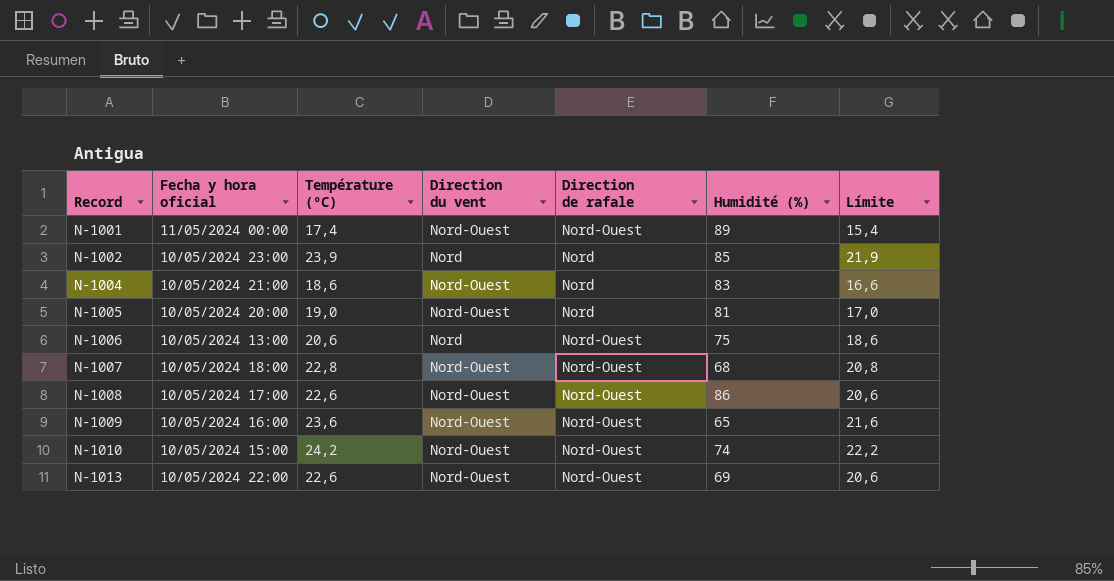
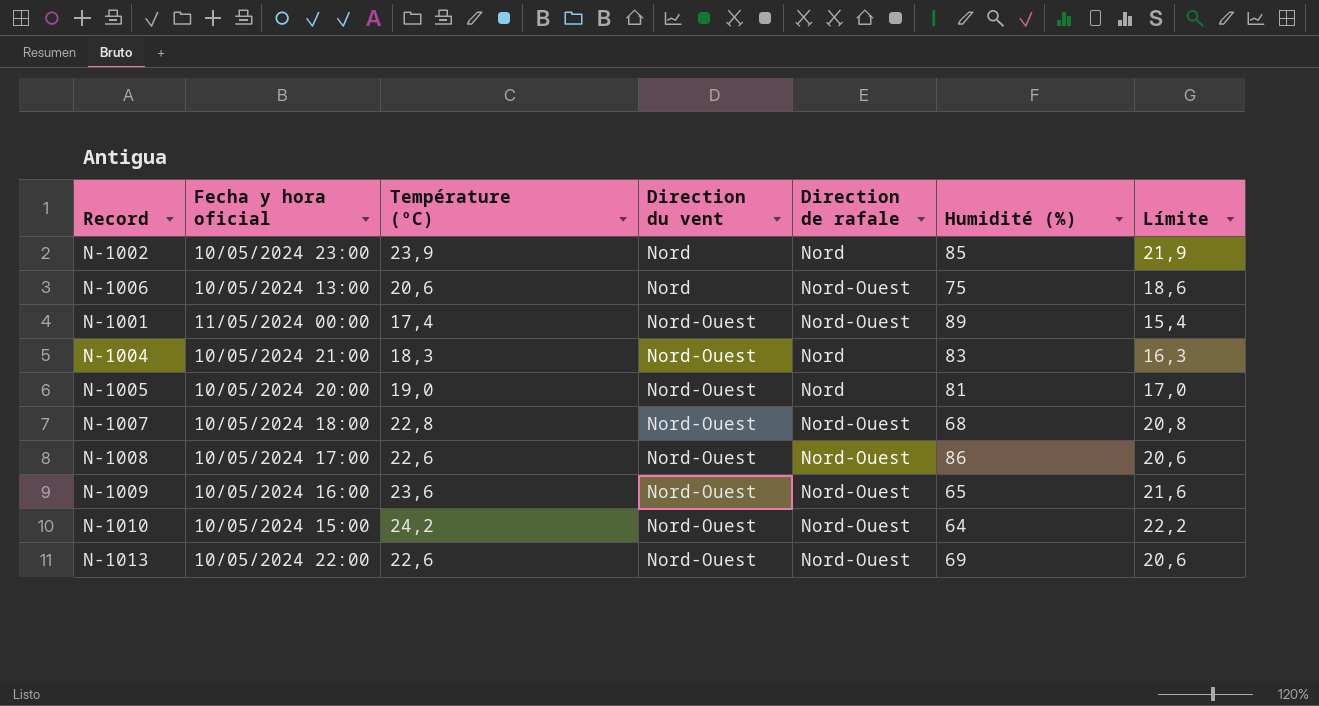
row order: Record ascending -> Direction du vent ascending
N-1004 | Température (ºC): 18,6 -> 18,3
N-1004 | Límite: 16,6 -> 16,3
N-1010 | Humidité (%): 74 -> 64

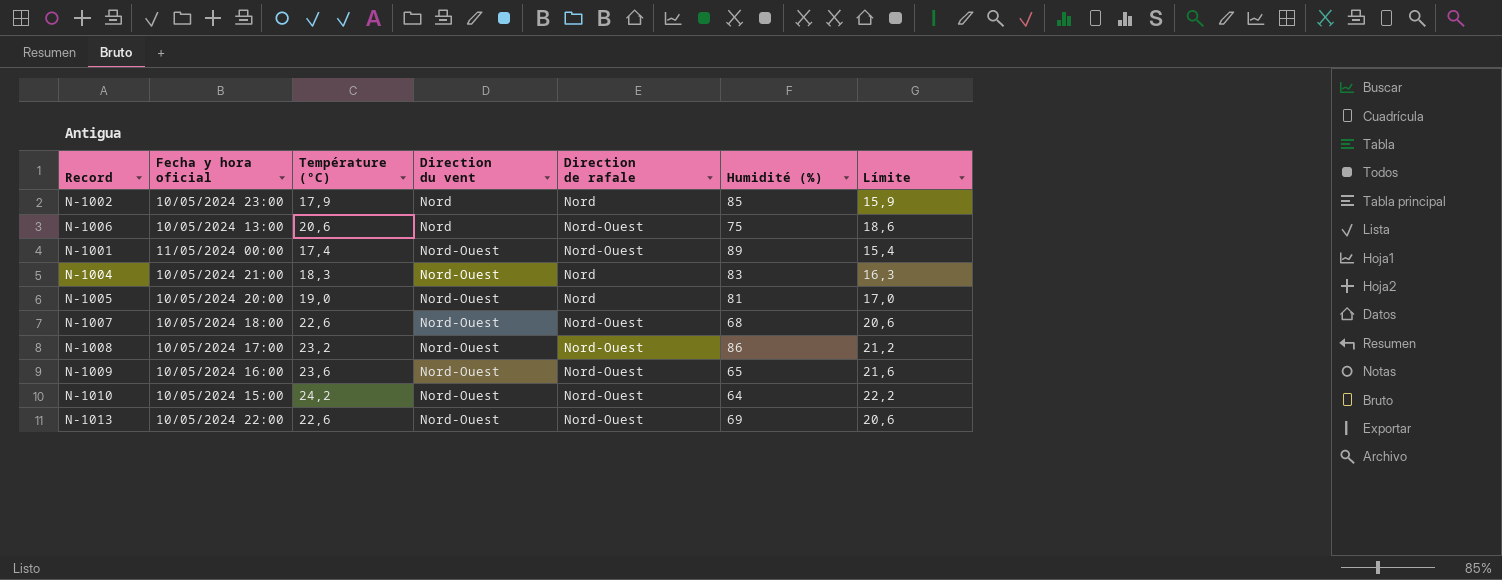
N-1002 | Température (ºC): 23,9 -> 17,9
N-1002 | Límite: 21,9 -> 15,9
N-1007 | Température (ºC): 22,8 -> 22,6
N-1007 | Límite: 20,8 -> 20,6
N-1008 | Température (ºC): 22,6 -> 23,2
N-1008 | Límite: 20,6 -> 21,2

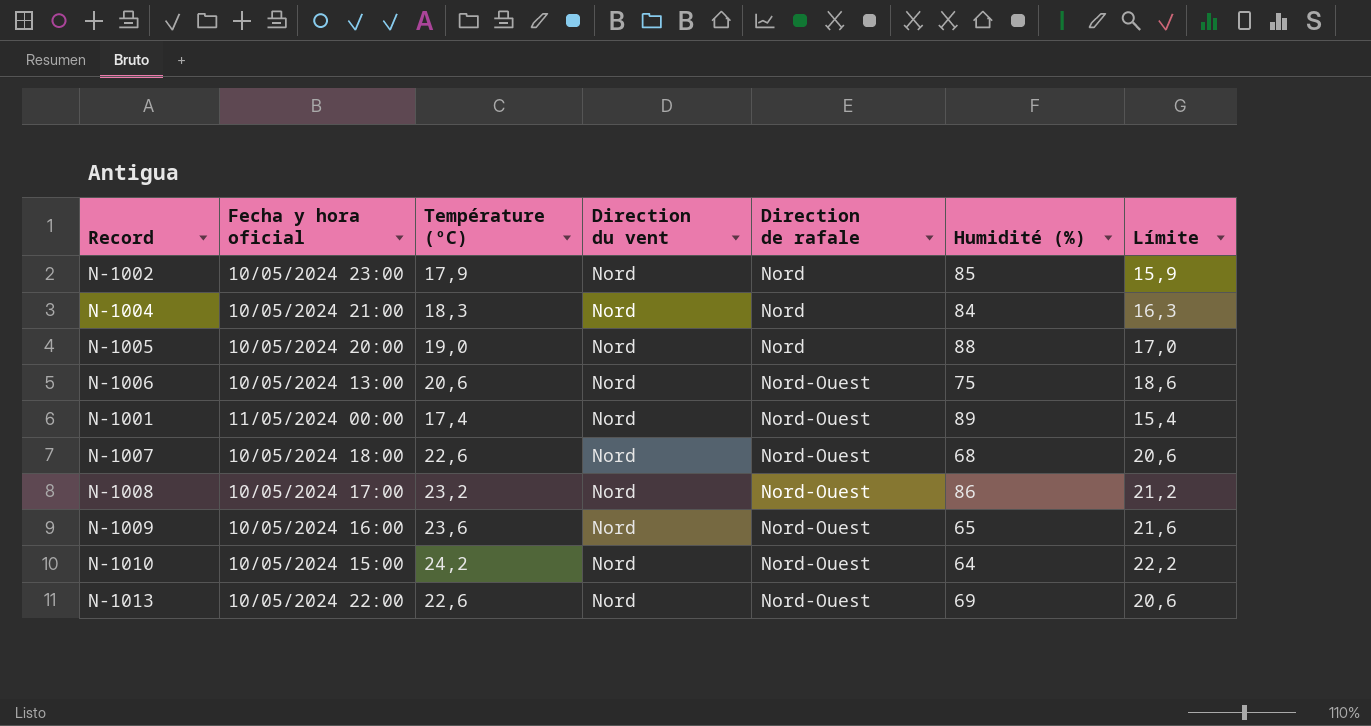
row order: Direction du vent ascending -> Direction de rafale ascending
N-1004 | Direction du vent: Nord-Ouest -> Nord
N-1004 | Humidité (%): 83 -> 84
N-1005 | Direction du vent: Nord-Ouest -> Nord
N-1005 | Humidité (%): 81 -> 88
N-1001 | Direction du vent: Nord-Ouest -> Nord
N-1007 | Direction du vent: Nord-Ouest -> Nord
N-1008 | Direction du vent: Nord-Ouest -> Nord
N-1009 | Direction du vent: Nord-Ouest -> Nord
N-1010 | Direction du vent: Nord-Ouest -> Nord
N-1013 | Direction du vent: Nord-Ouest -> Nord

